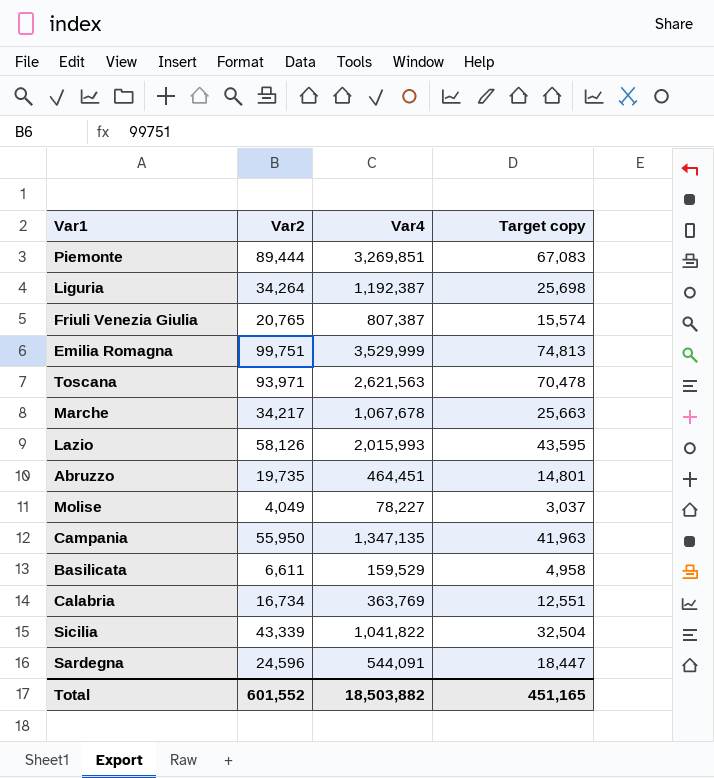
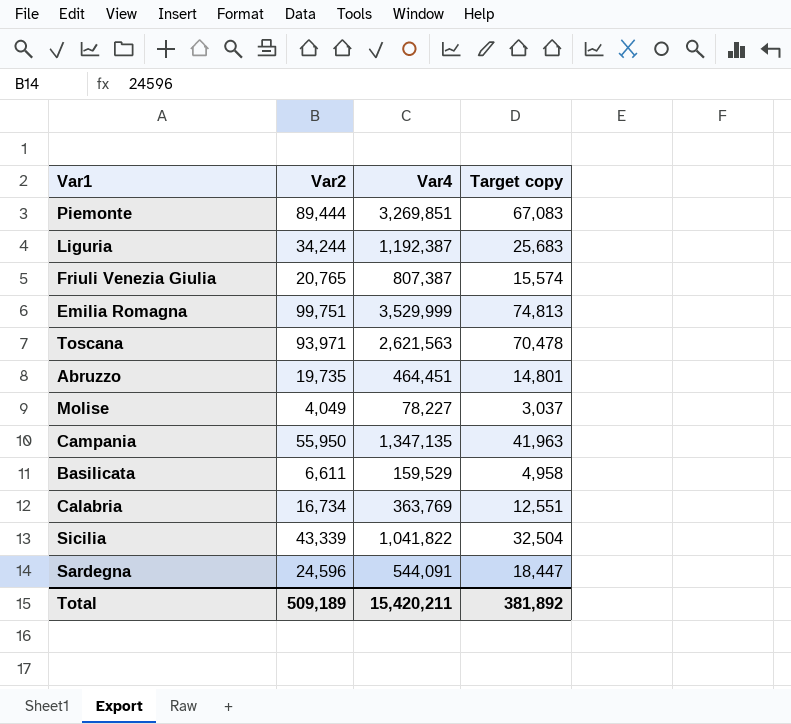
row Marche: 34,217 | 1,067,678 | 25,663 -> none
row Lazio: 58,126 | 2,015,993 | 43,595 -> none
Liguria | Var2: 34,264 -> 34,244
Liguria | Target copy: 25,698 -> 25,683
Total | Var2: 601,552 -> 509,189
Total | Var4: 18,503,882 -> 15,420,211
Total | Target copy: 451,165 -> 381,892

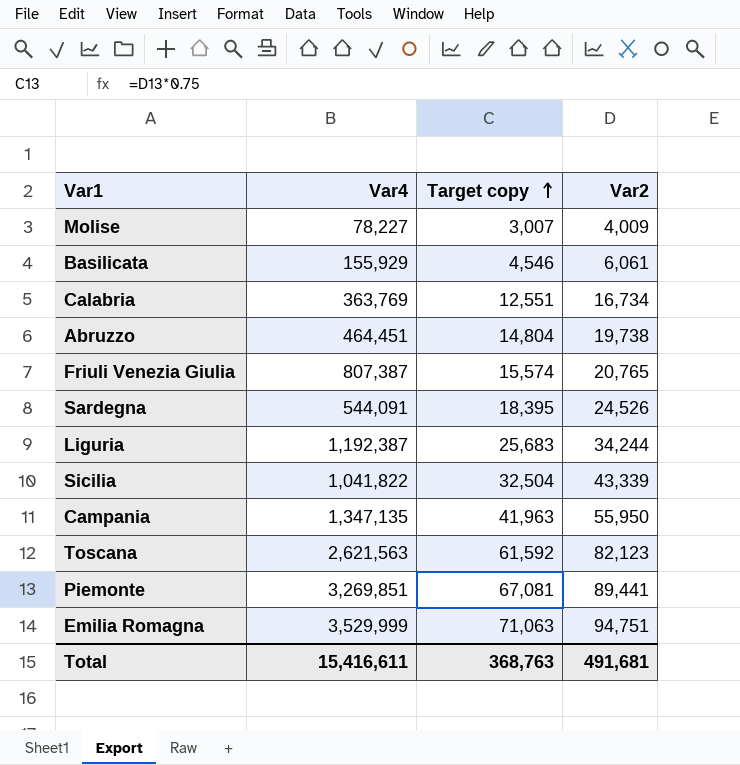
row order: none -> Target copy ascending
column Var2 | position: 2 -> 4
Molise | Target copy: 3,037 -> 3,007
Molise | Var2: 4,049 -> 4,009
Basilicata | Var4: 159,529 -> 155,929
Basilicata | Target copy: 4,958 -> 4,546
Basilicata | Var2: 6,611 -> 6,061
Abruzzo | Target copy: 14,801 -> 14,804
Abruzzo | Var2: 19,735 -> 19,738
Sardegna | Target copy: 18,447 -> 18,395
Sardegna | Var2: 24,596 -> 24,526
Toscana | Target copy: 70,478 -> 61,592
Toscana | Var2: 93,971 -> 82,123
Piemonte | Target copy: 67,083 -> 67,081
Piemonte | Var2: 89,444 -> 89,441
Emilia Romagna | Target copy: 74,813 -> 71,063
Emilia Romagna | Var2: 99,751 -> 94,751
Total | Var4: 15,420,211 -> 15,416,611
Total | Target copy: 381,892 -> 368,763
Total | Var2: 509,189 -> 491,681

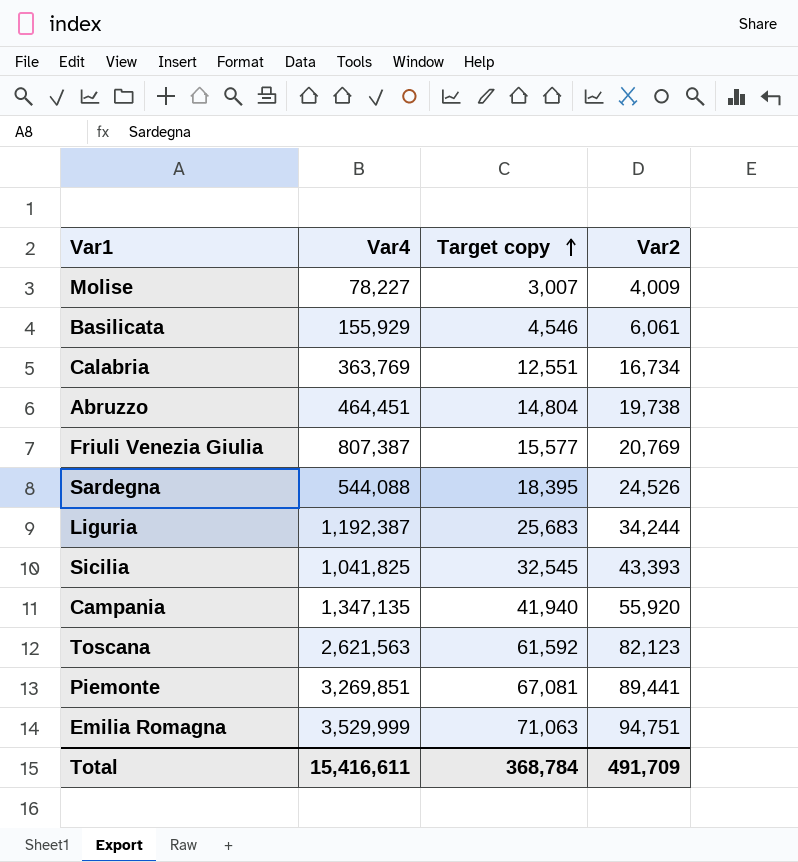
Friuli Venezia Giulia | Target copy: 15,574 -> 15,577
Friuli Venezia Giulia | Var2: 20,765 -> 20,769
Sardegna | Var4: 544,091 -> 544,088
Sicilia | Var4: 1,041,822 -> 1,041,825
Sicilia | Target copy: 32,504 -> 32,545
Sicilia | Var2: 43,339 -> 43,393
Campania | Target copy: 41,963 -> 41,940
Campania | Var2: 55,950 -> 55,920
Total | Target copy: 368,763 -> 368,784
Total | Var2: 491,681 -> 491,709

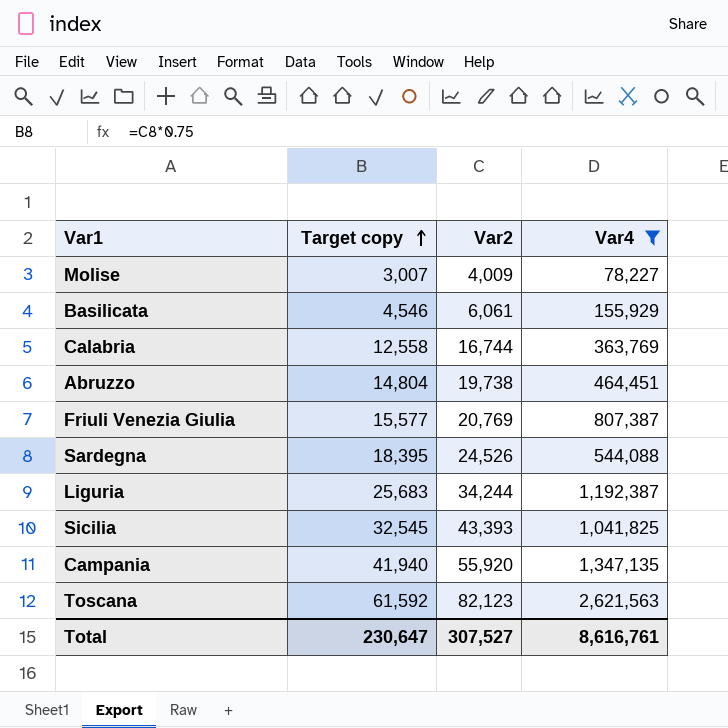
filter: none -> Var4 <= 2,621,563
column Var4 | position: 2 -> 4
Calabria | Target copy: 12,551 -> 12,558
Calabria | Var2: 16,734 -> 16,744
Total | Target copy: 368,784 -> 230,647
Total | Var2: 491,709 -> 307,527
Total | Var4: 15,416,611 -> 8,616,761

